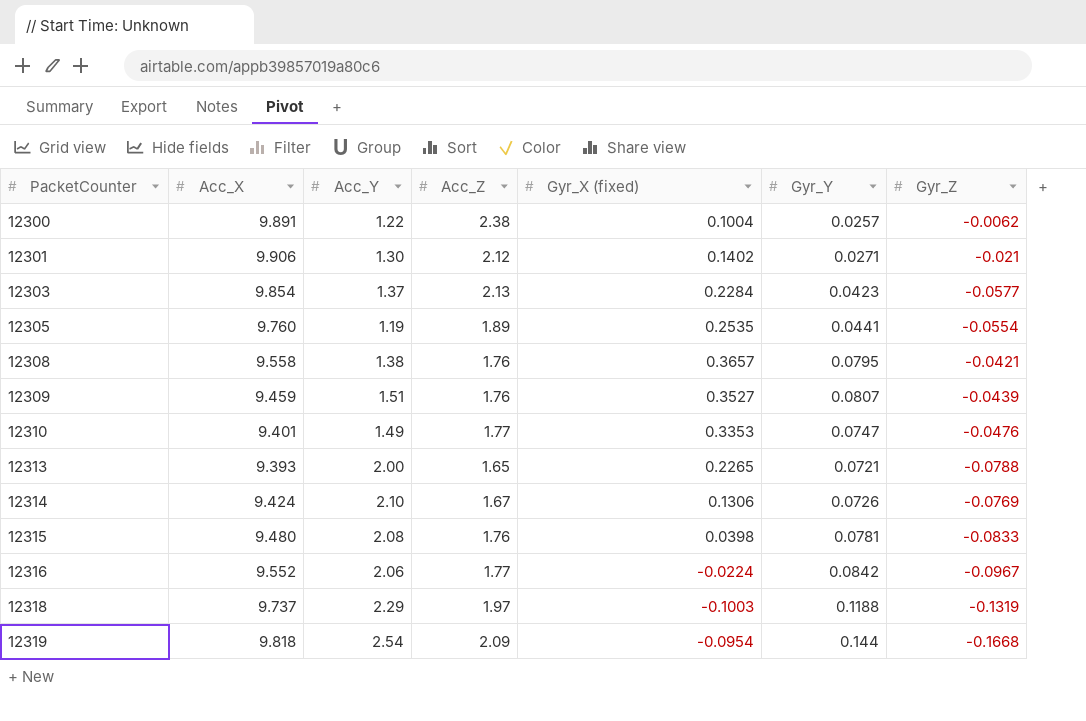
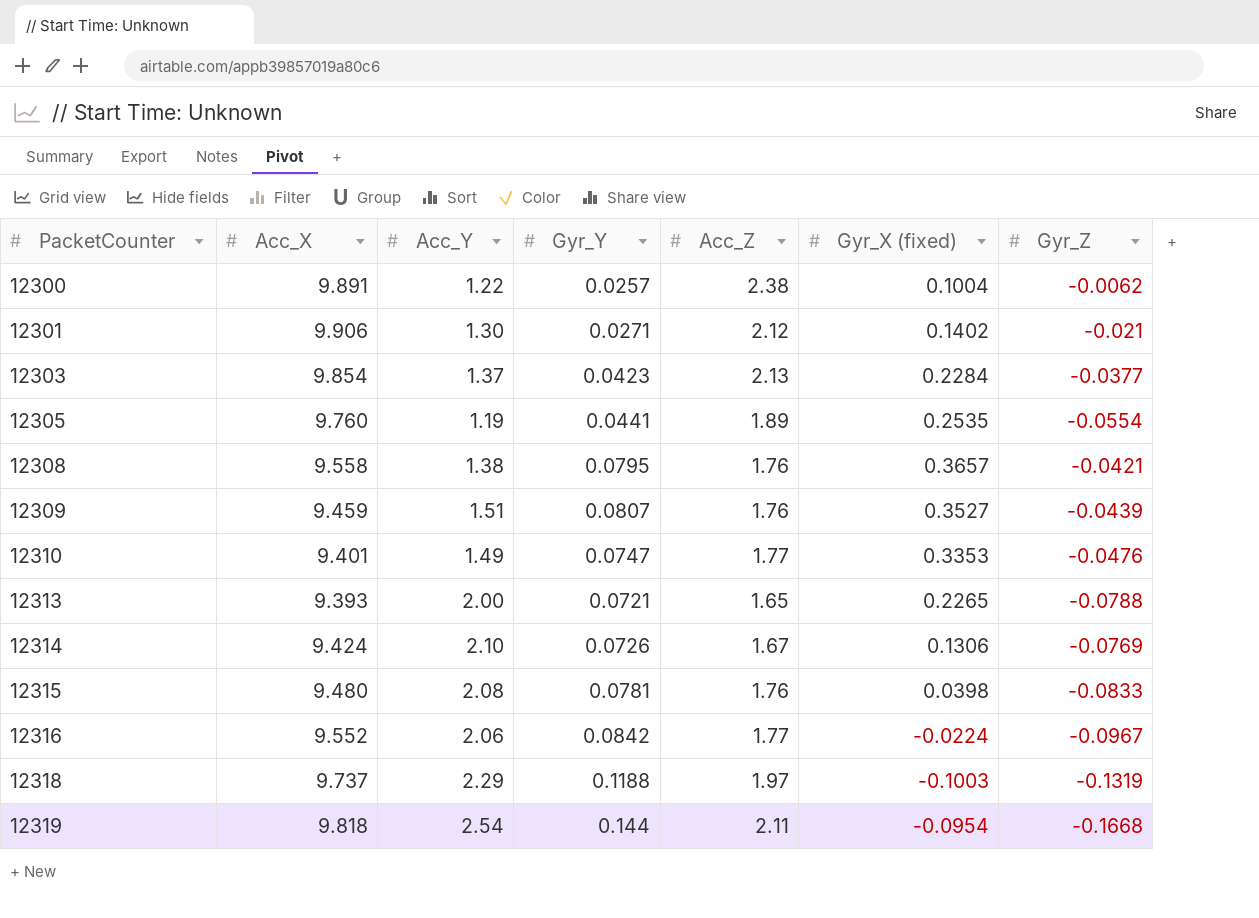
column Gyr_Y | position: 6 -> 4
12303 | Gyr_Z: -0.0577 -> -0.0377
12319 | Acc_Z: 2.09 -> 2.11

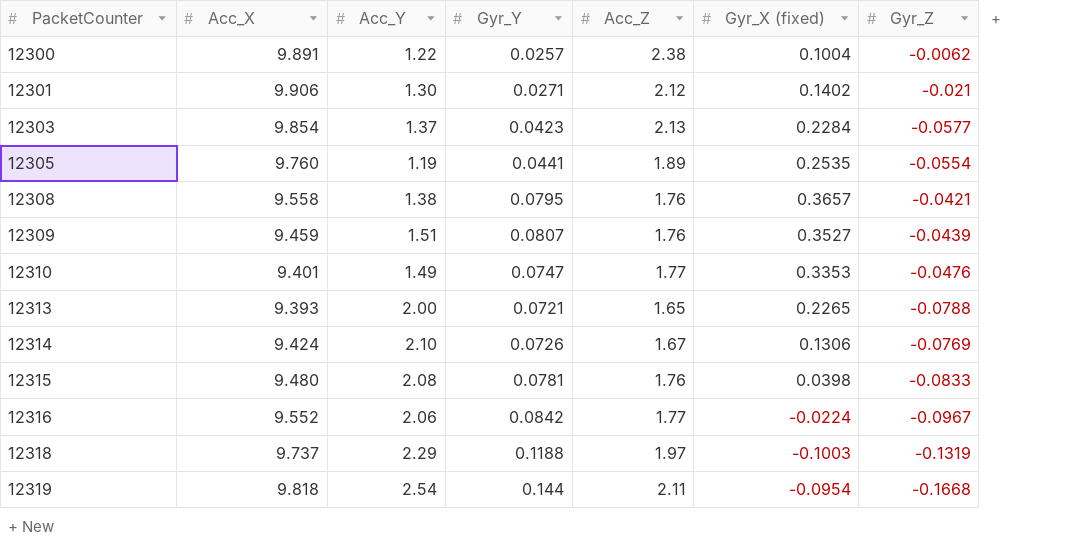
12303 | Gyr_Z: -0.0377 -> -0.0577

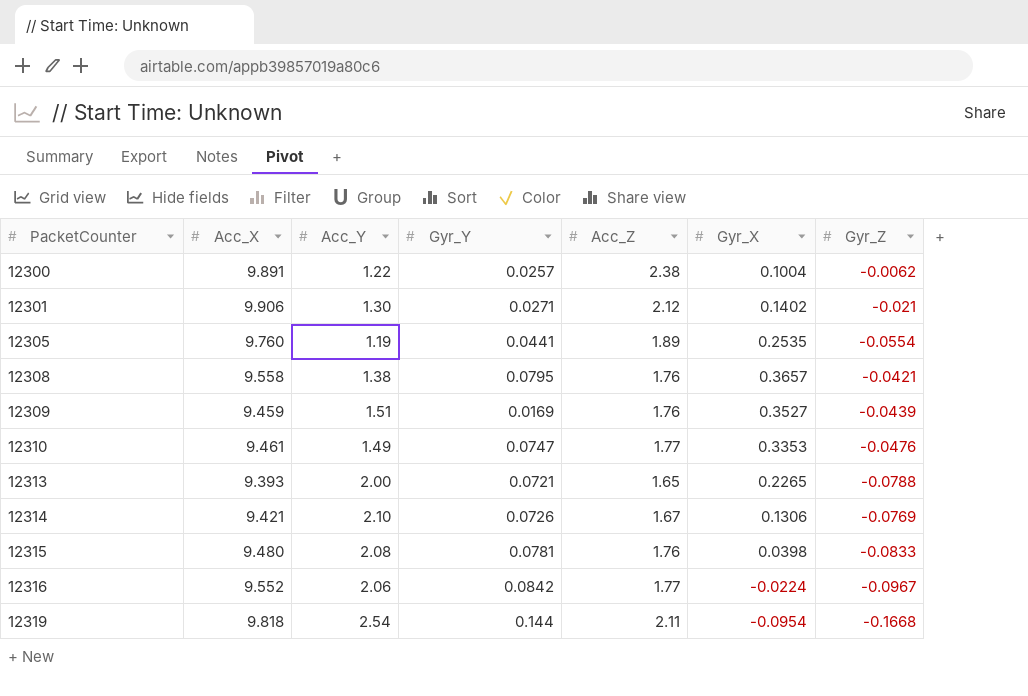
column name: Gyr_X (fixed) -> Gyr_X
row 12303: 9.854 | 1.37 | 0.0423 | 2.13 | 0.2284 | -0.0577 -> none
row 12318: 9.737 | 2.29 | 0.1188 | 1.97 | -0.1003 | -0.1319 -> none
12309 | Gyr_Y: 0.0807 -> 0.0169
12310 | Acc_X: 9.401 -> 9.461
12314 | Acc_X: 9.424 -> 9.421

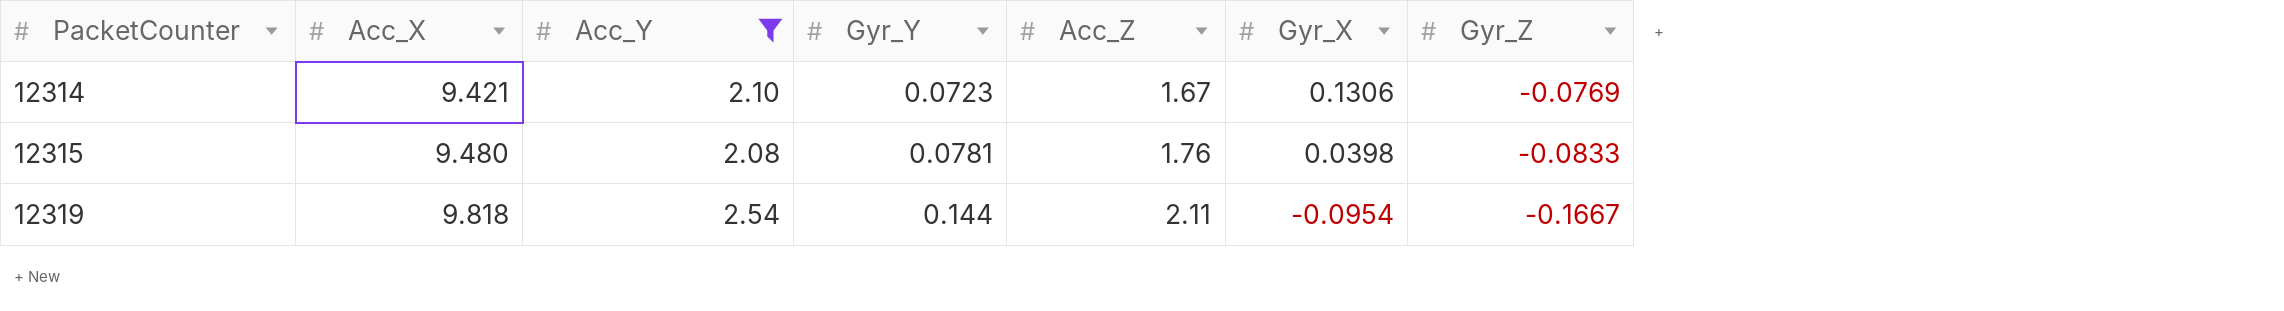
filter: none -> Acc_Y >= 2.08
12314 | Gyr_Y: 0.0726 -> 0.0723
12319 | Gyr_Z: -0.1668 -> -0.1667

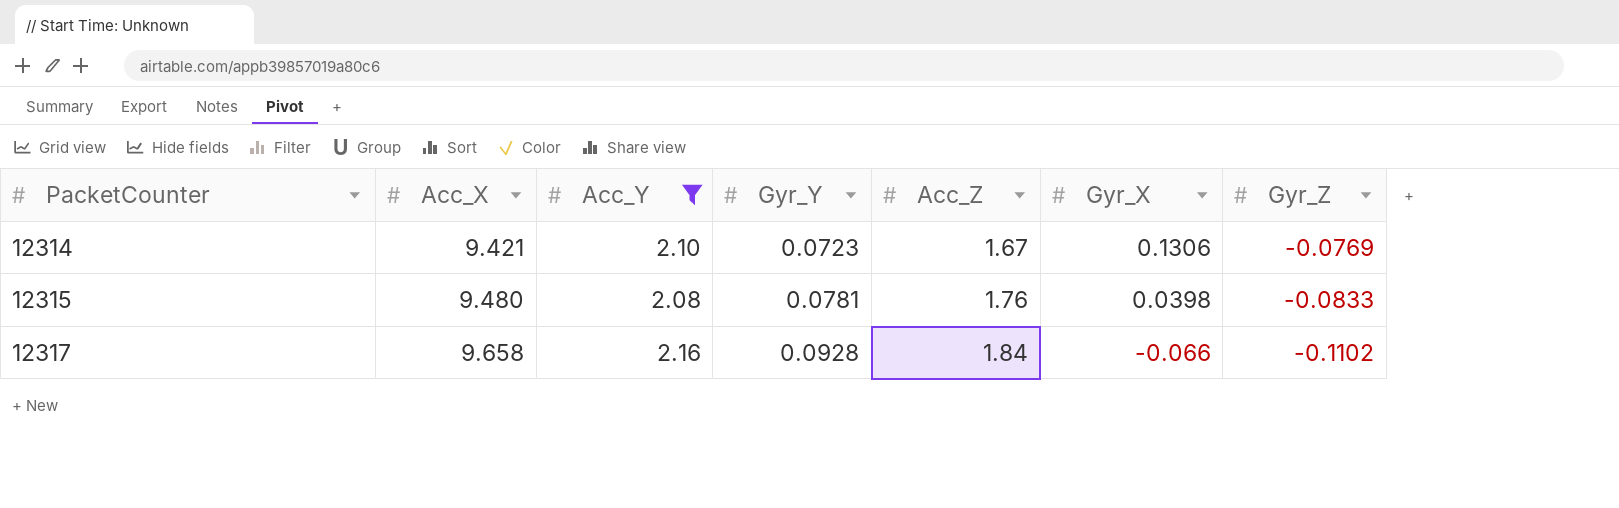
row 12319: 9.818 | 2.54 | 0.144 | 2.11 | -0.0954 | -0.1667 -> none
row 12317: none -> 9.658 | 2.16 | 0.0928 | 1.84 | -0.066 | -0.1102

